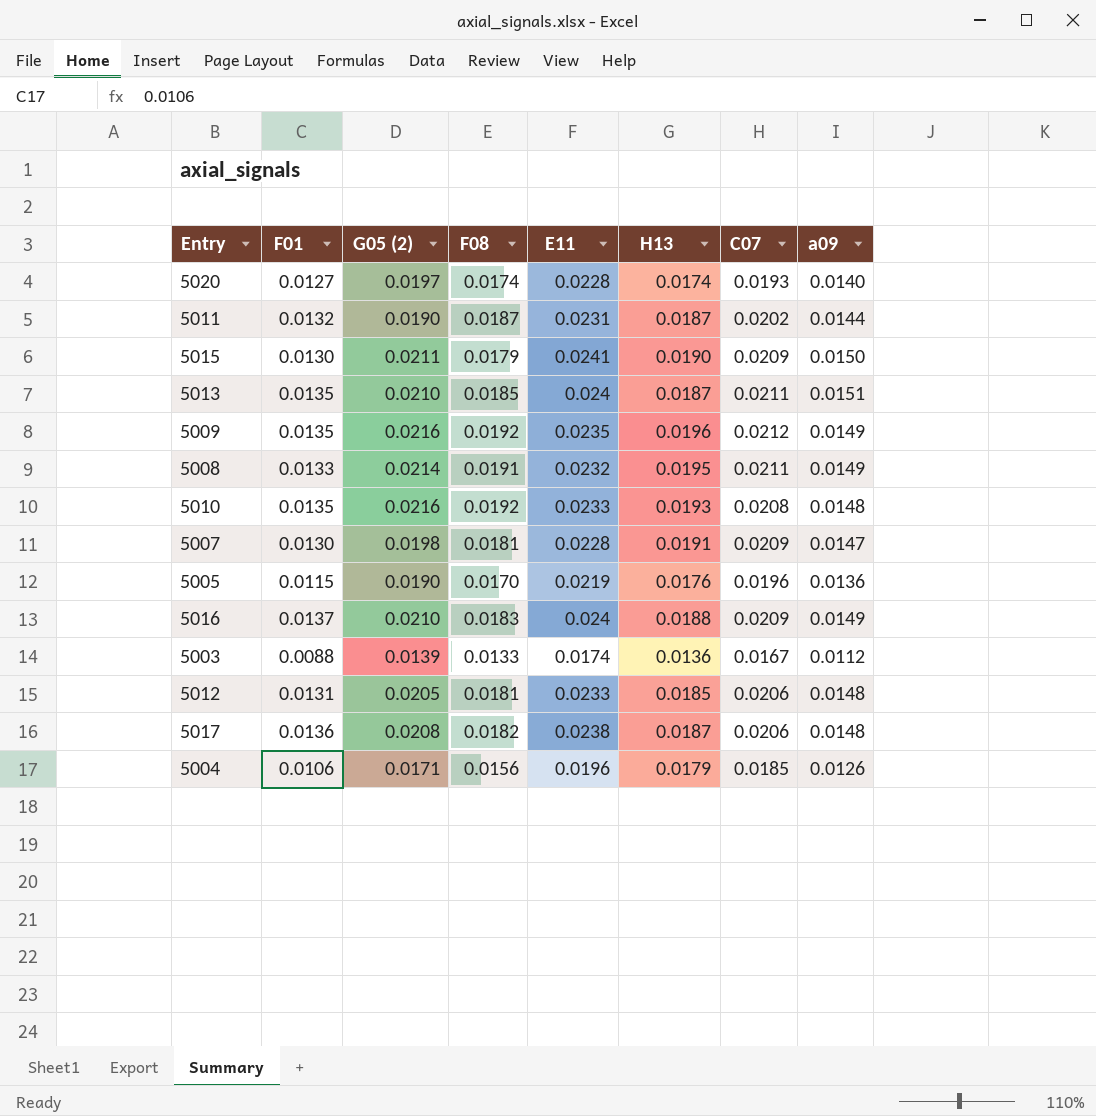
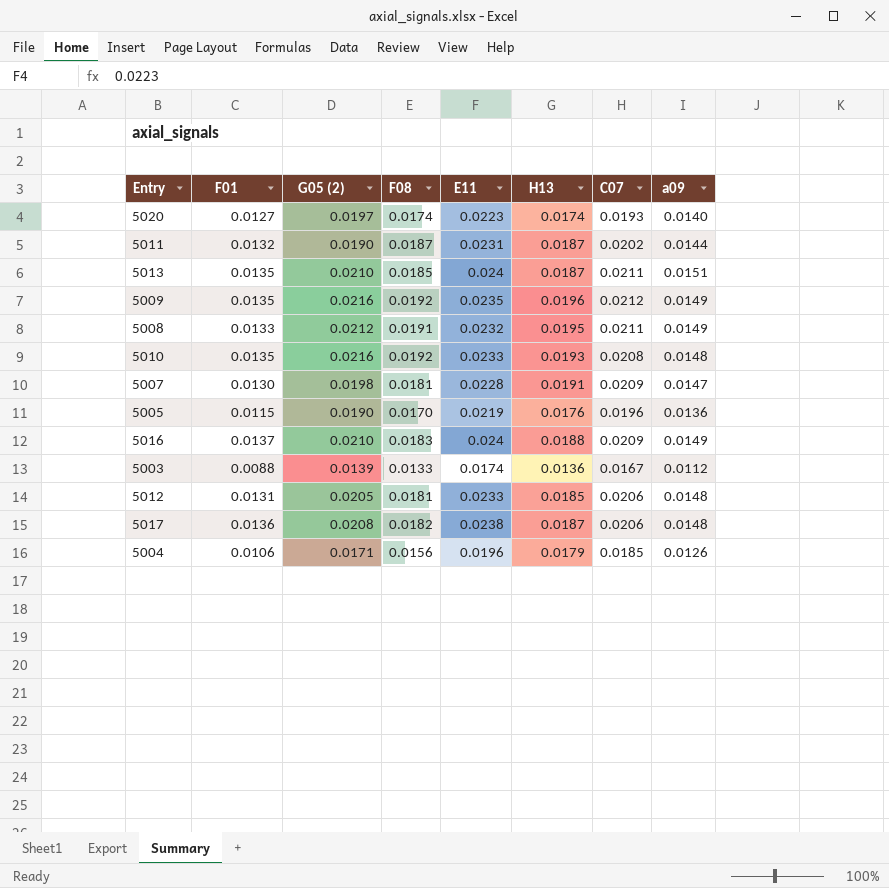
row 5015: 0.0130 | 0.0211 | 0.0179 | 0.0241 | 0.0190 | 0.0209 | 0.0150 -> none
5020 | E11: 0.0228 -> 0.0223
5008 | G05 (2): 0.0214 -> 0.0212

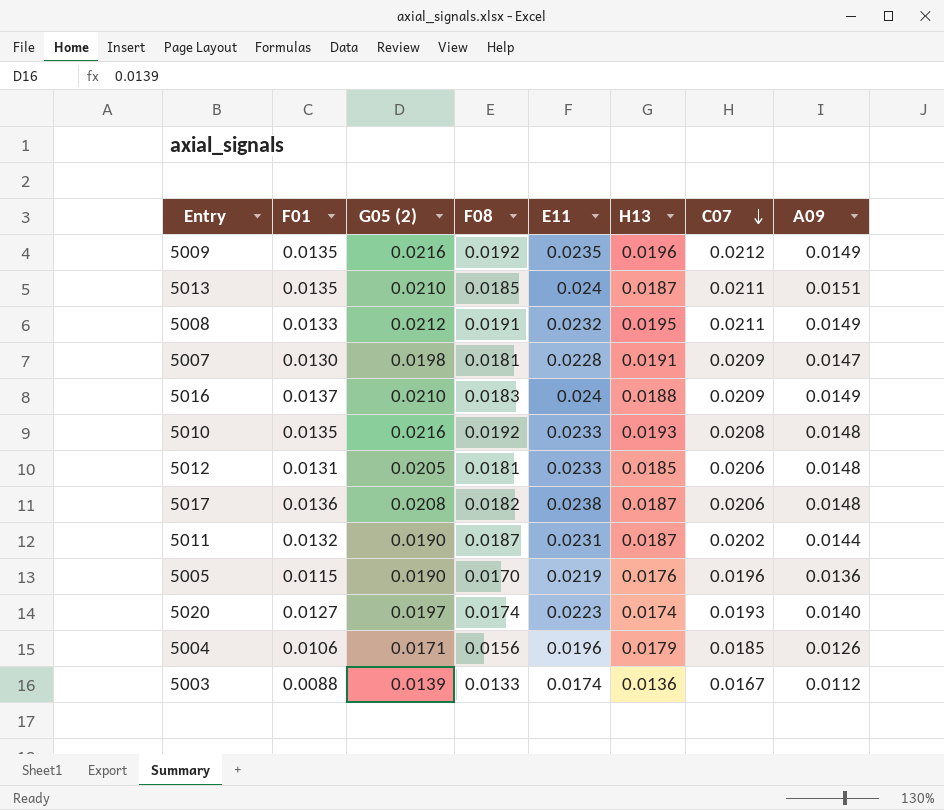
row order: none -> C07 descending
column name: a09 -> A09

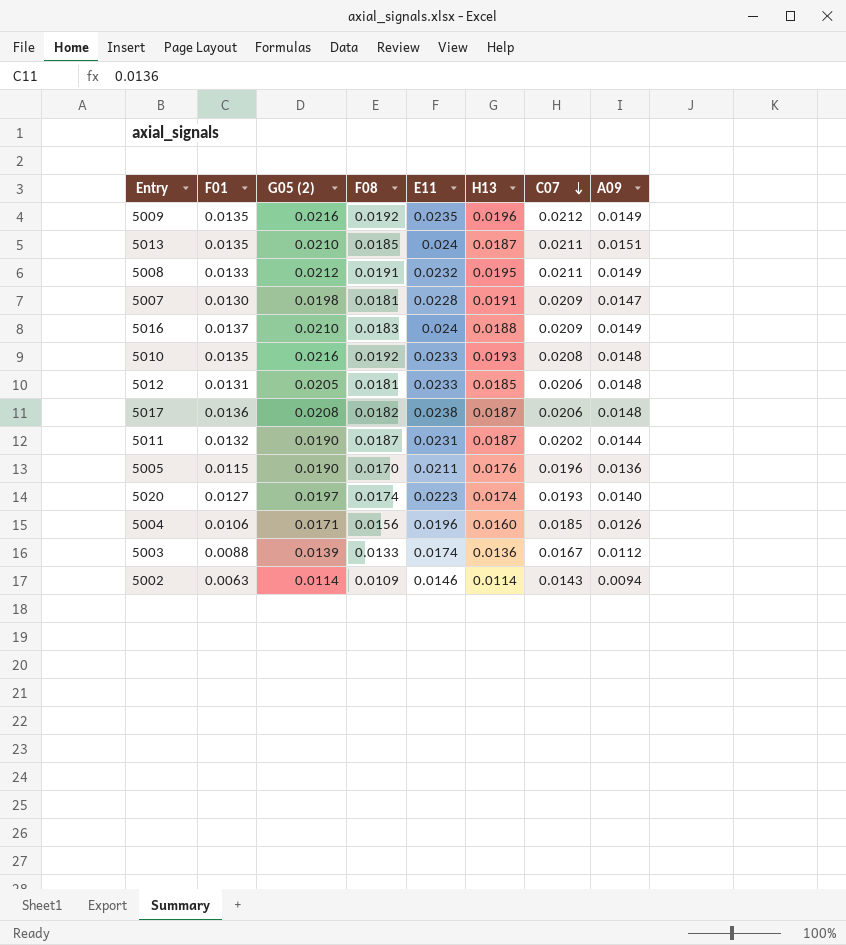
5005 | E11: 0.0219 -> 0.0211
5004 | H13: 0.0179 -> 0.0160
row 5002: none -> 0.0063 | 0.0114 | 0.0109 | 0.0146 | 0.0114 | 0.0143 | 0.0094

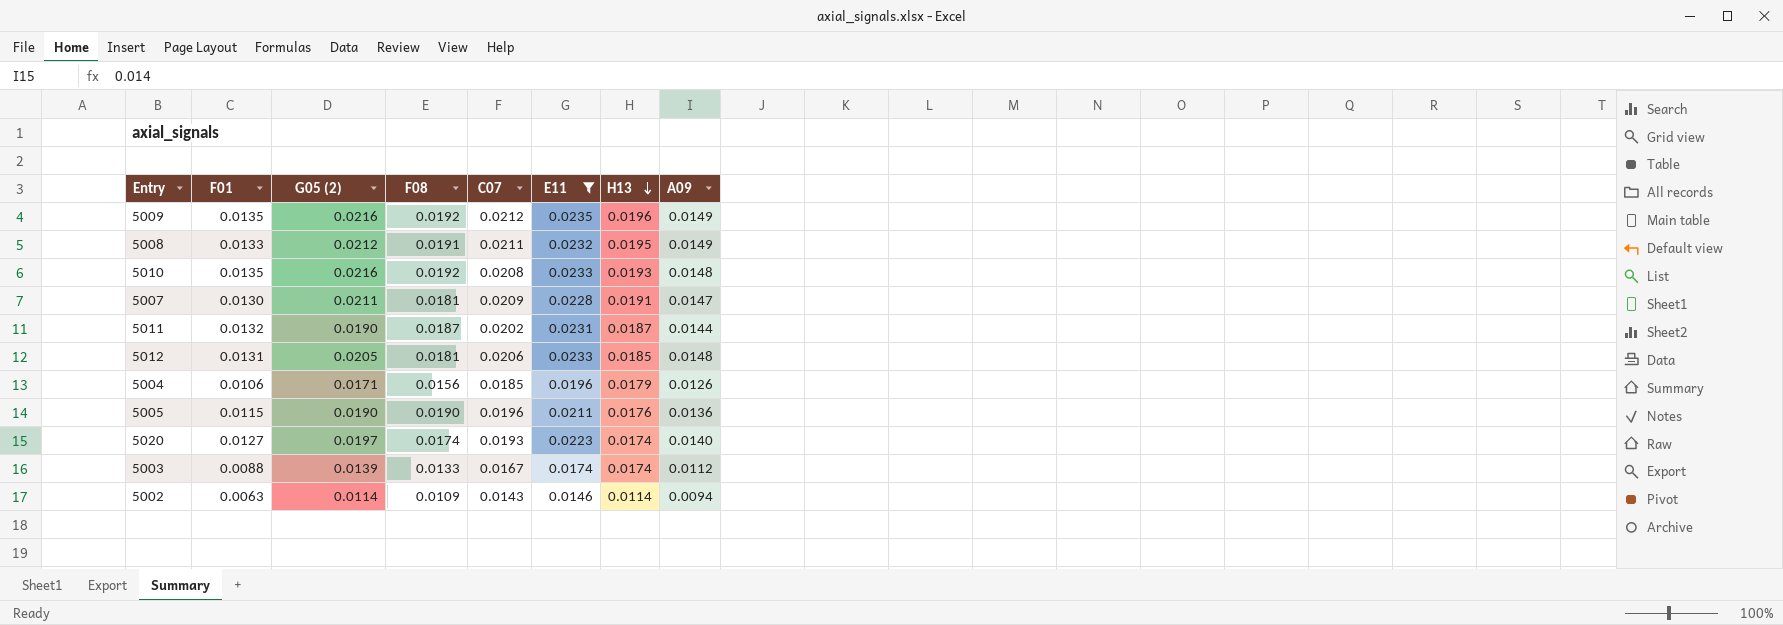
filter: none -> E11 <= 0.0235
row order: C07 descending -> H13 descending
column C07 | position: 7 -> 5
5007 | G05 (2): 0.0198 -> 0.0211
5004 | H13: 0.0160 -> 0.0179
5005 | F08: 0.0170 -> 0.0190
5003 | H13: 0.0136 -> 0.0174

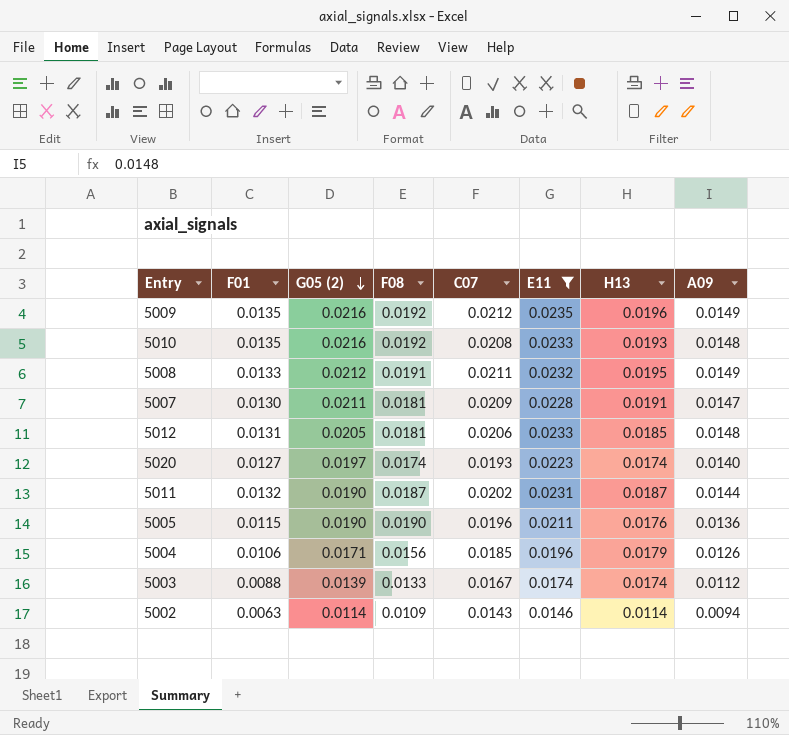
row order: H13 descending -> G05 (2) descending

